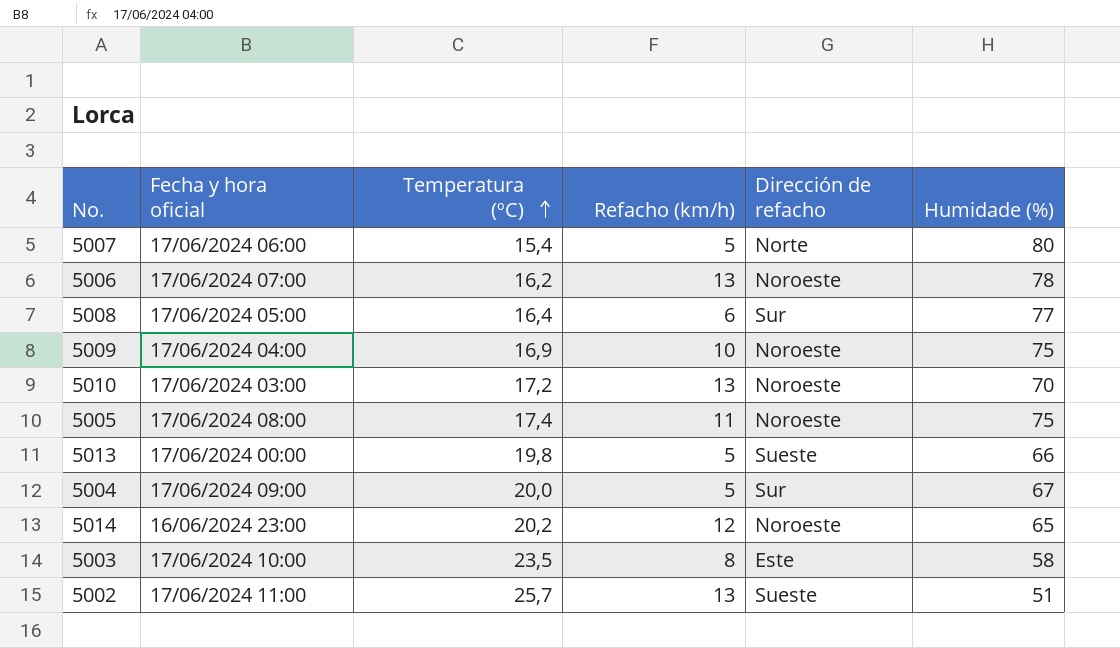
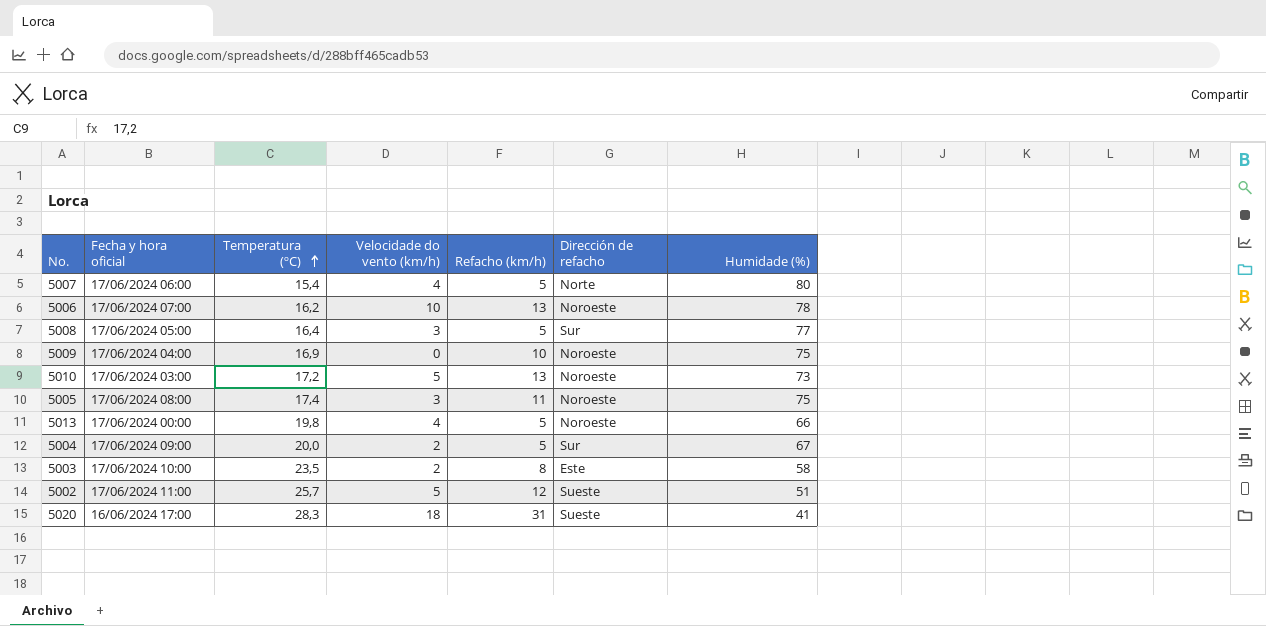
column Velocidade do vento (km/h) | position: none -> 4
row 5014: 16/06/2024 23:00 | 20,2 | 12 | Noroeste | 65 -> none
5008 | Refacho (km/h): 6 -> 5
5010 | Humidade (%): 70 -> 73
5013 | Dirección de refacho: Sueste -> Noroeste
5002 | Refacho (km/h): 13 -> 12
row 5020: none -> 16/06/2024 17:00 | 28,3 | 18 | 31 | Sueste | 41

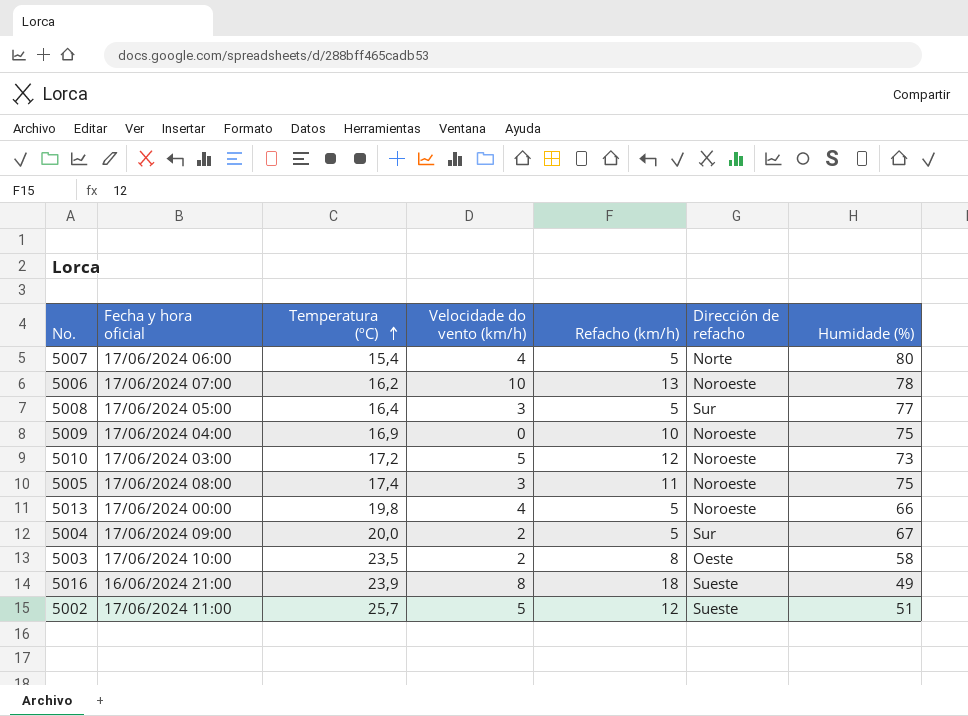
row 5020: 16/06/2024 17:00 | 28,3 | 18 | 31 | Sueste | 41 -> none
5010 | Refacho (km/h): 13 -> 12
5003 | Dirección de refacho: Este -> Oeste
row 5016: none -> 16/06/2024 21:00 | 23,9 | 8 | 18 | Sueste | 49

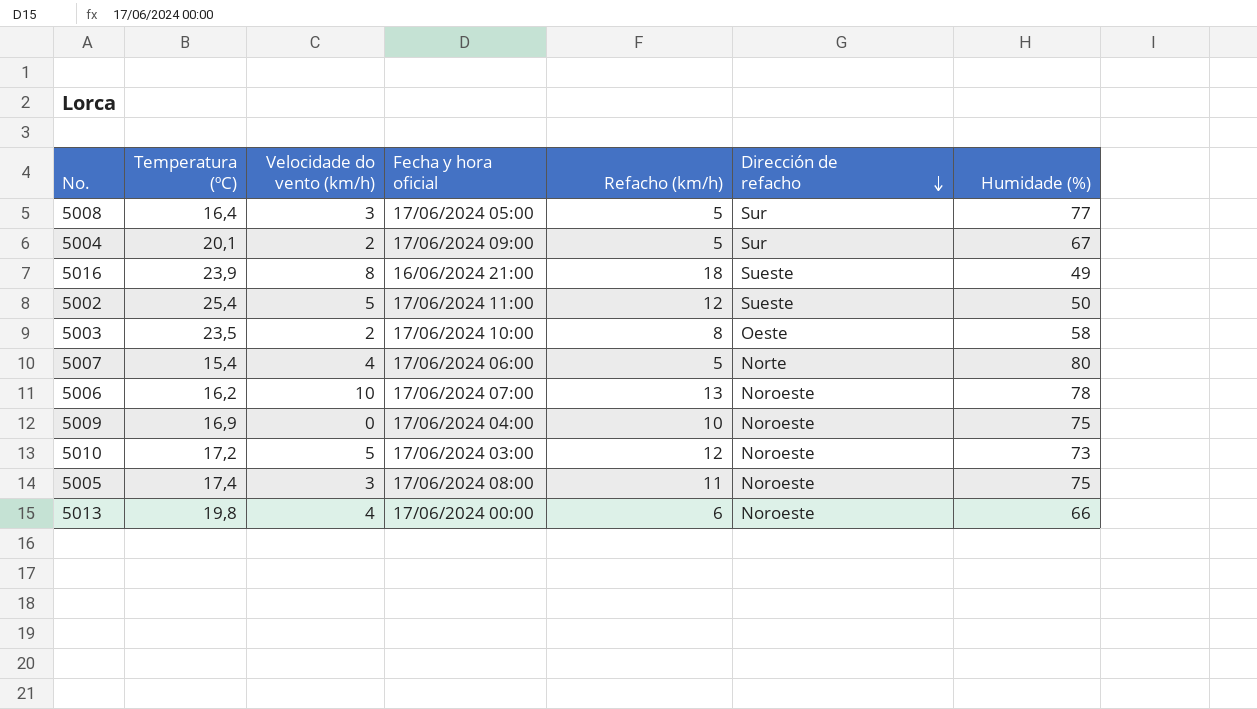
row order: Temperatura (ºC) ascending -> Dirección de refacho descending
column Fecha y hora oficial | position: 2 -> 4
5004 | Temperatura (ºC): 20,0 -> 20,1
5002 | Temperatura (ºC): 25,7 -> 25,4
5002 | Humidade (%): 51 -> 50
5013 | Refacho (km/h): 5 -> 6

